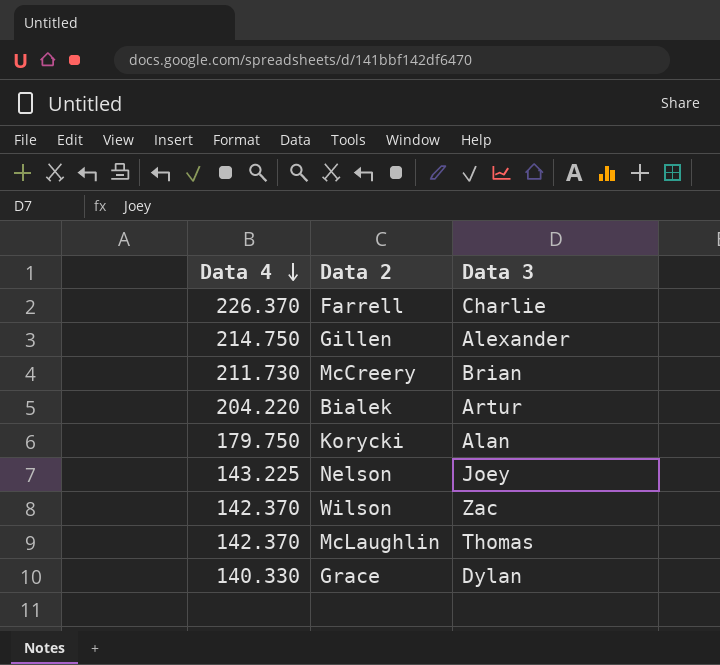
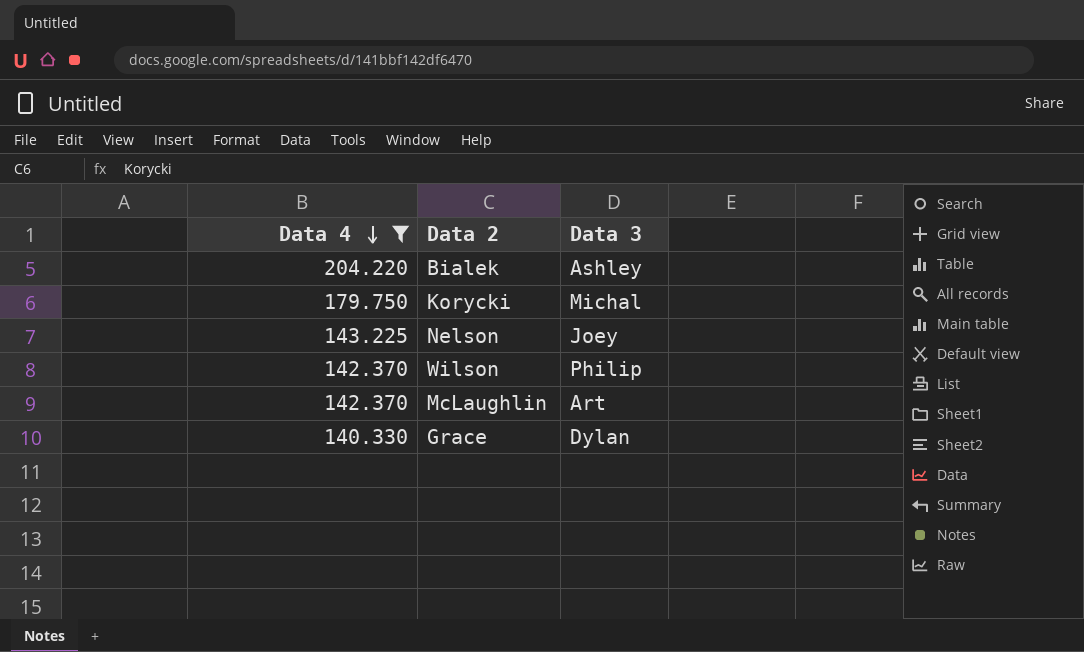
filter: none -> Data 4 <= 204.220
Bialek | Data 3: Artur -> Ashley
Korycki | Data 3: Alan -> Michal
Wilson | Data 3: Zac -> Philip
McLaughlin | Data 3: Thomas -> Art

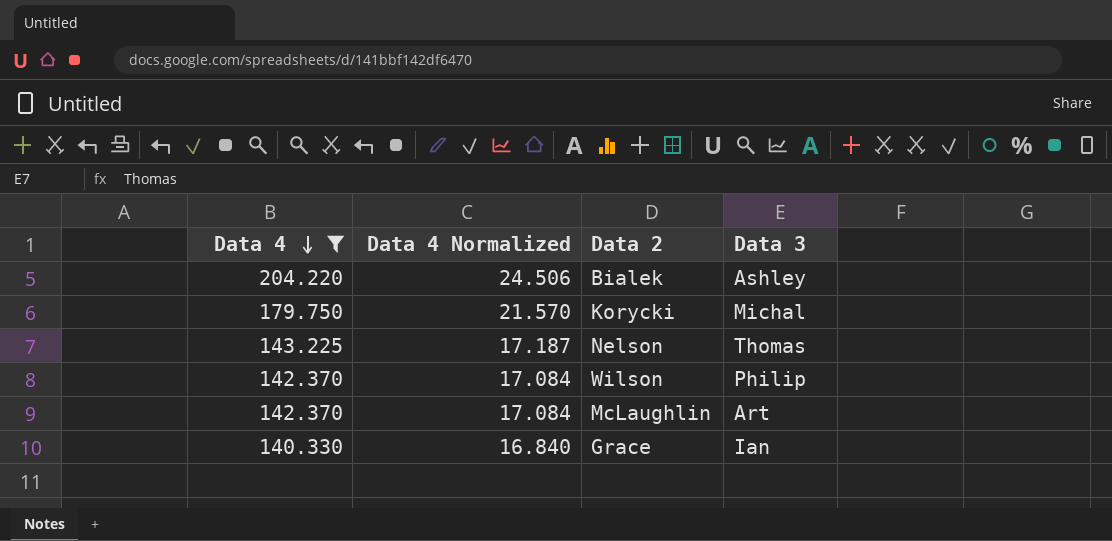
column Data 4 Normalized | formula: none -> [Data 4] * 0.12
Nelson | Data 3: Joey -> Thomas
Grace | Data 3: Dylan -> Ian

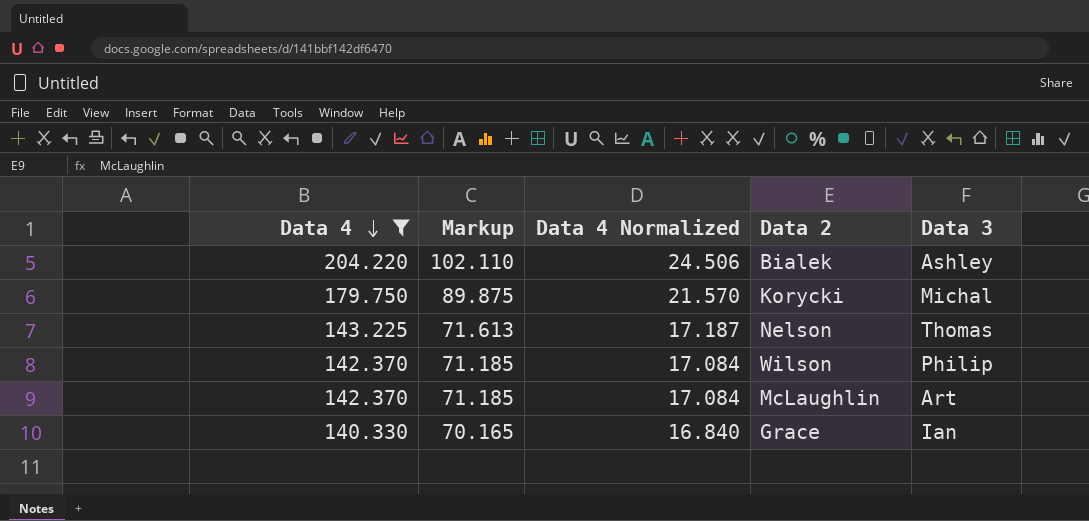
column Markup | formula: none -> [Data 4] * 0.5

